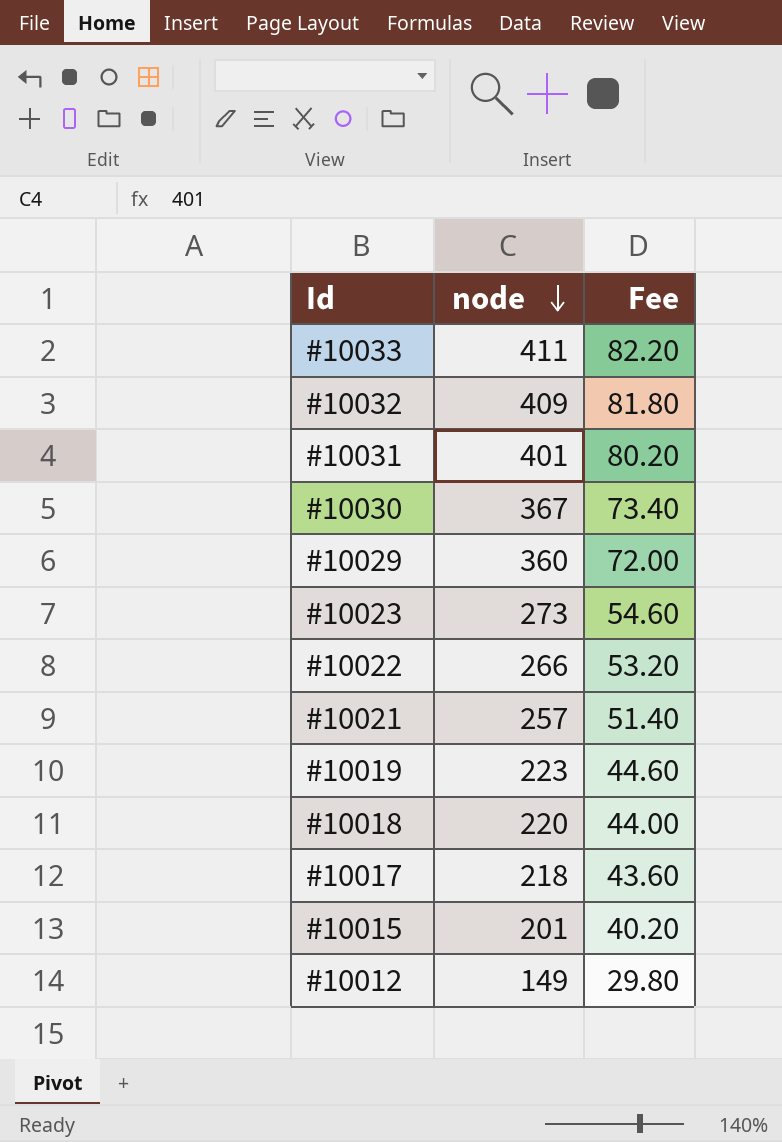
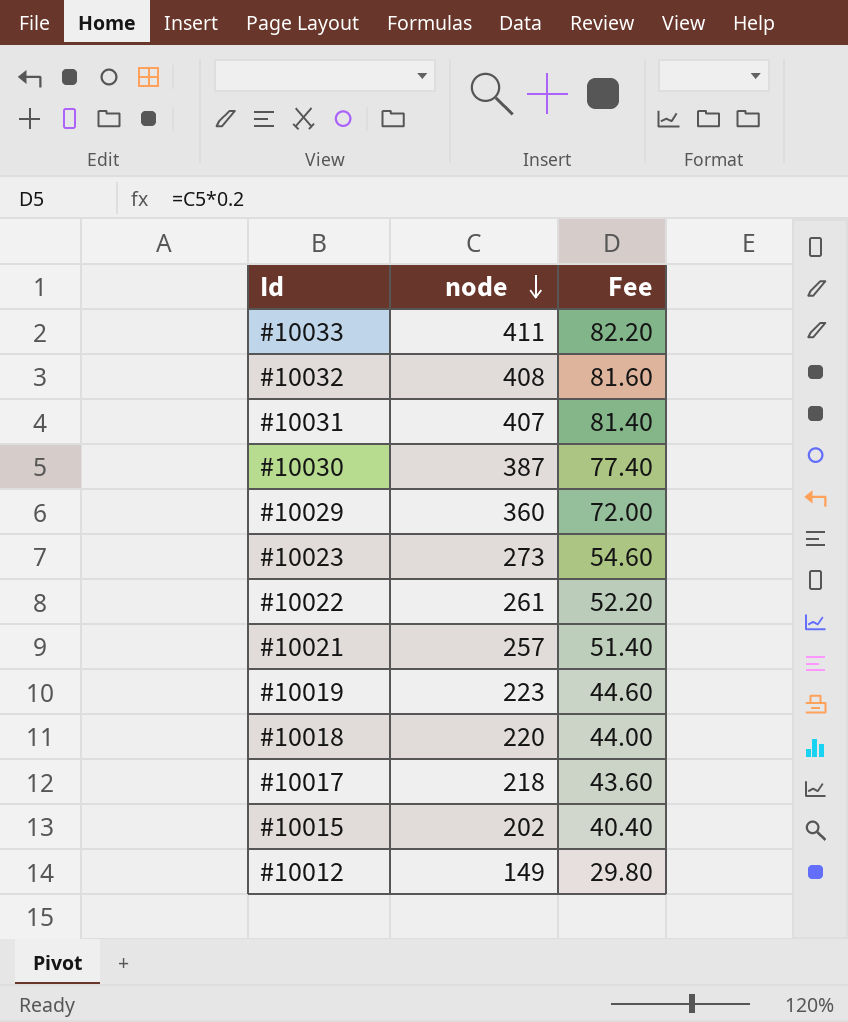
#10032 | node: 409 -> 408
#10032 | Fee: 81.80 -> 81.60
#10031 | node: 401 -> 407
#10031 | Fee: 80.20 -> 81.40
#10030 | node: 367 -> 387
#10030 | Fee: 73.40 -> 77.40
#10022 | node: 266 -> 261
#10022 | Fee: 53.20 -> 52.20
#10015 | node: 201 -> 202
#10015 | Fee: 40.20 -> 40.40

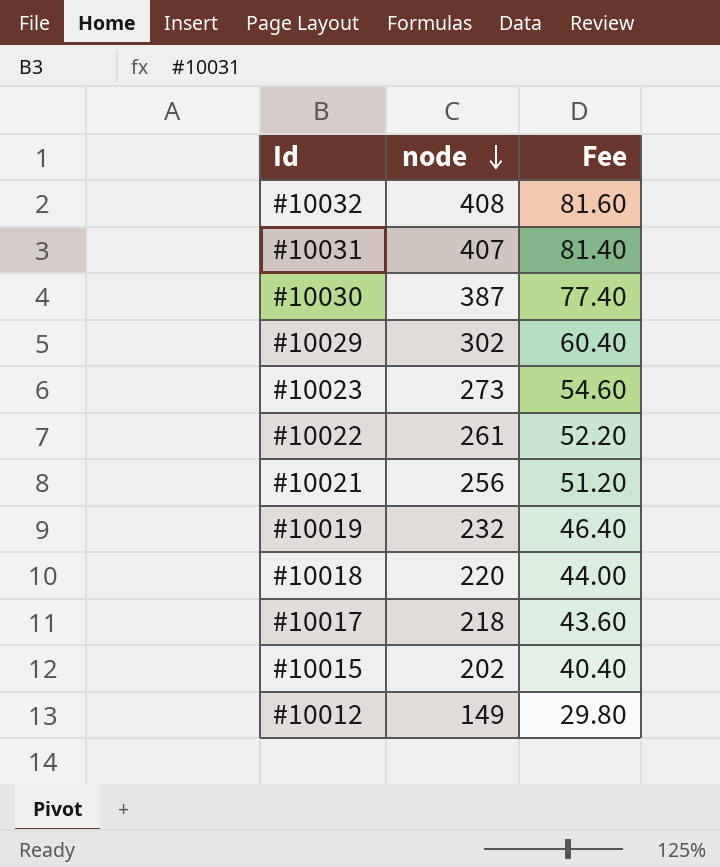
row #10033: 411 | 82.20 -> none
#10029 | node: 360 -> 302
#10029 | Fee: 72.00 -> 60.40
#10021 | node: 257 -> 256
#10021 | Fee: 51.40 -> 51.20
#10019 | node: 223 -> 232
#10019 | Fee: 44.60 -> 46.40

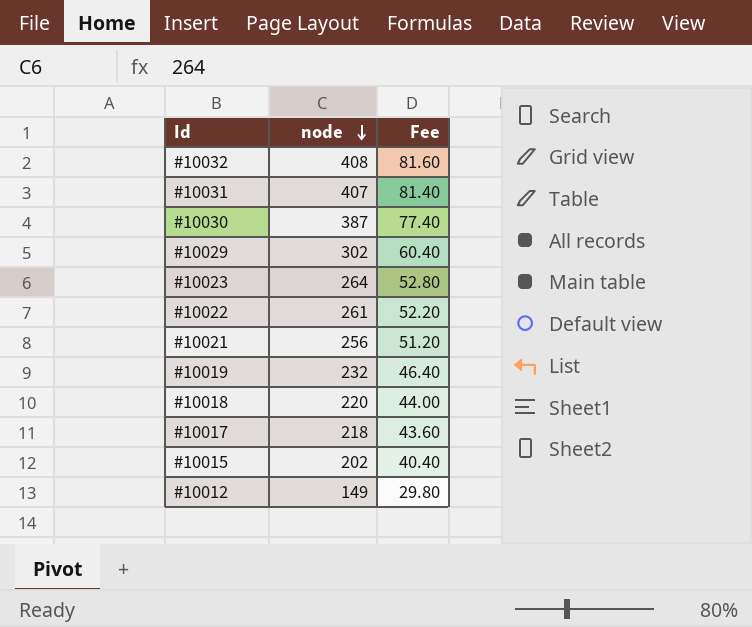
#10023 | node: 273 -> 264
#10023 | Fee: 54.60 -> 52.80

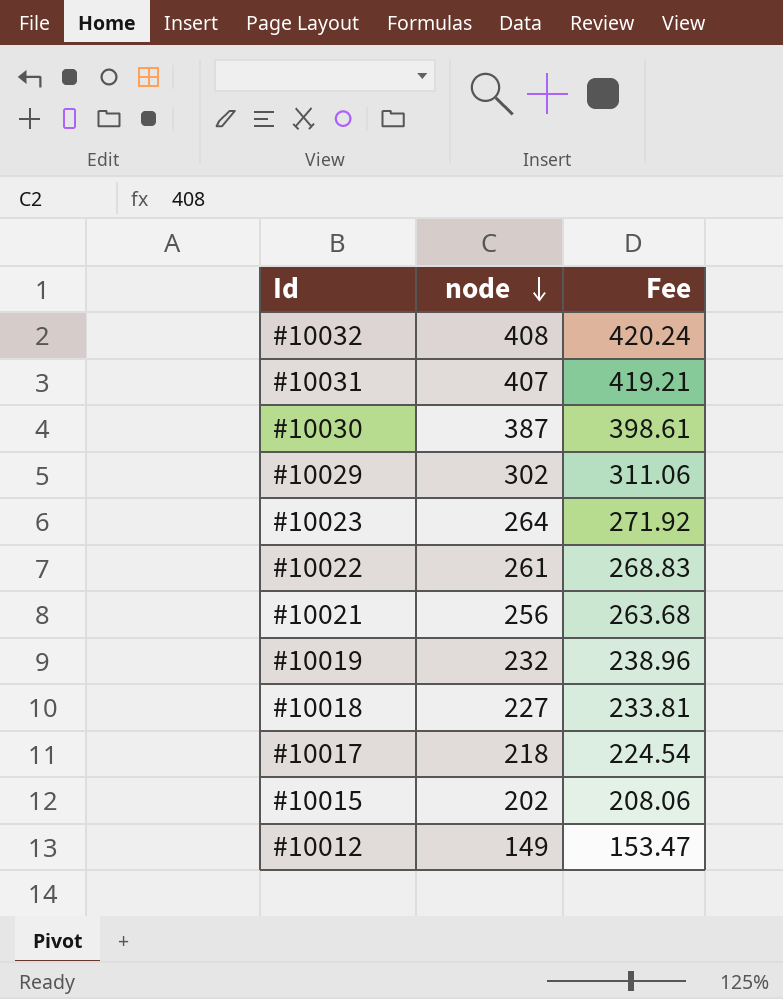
column Fee | formula: [node] * 0.2 -> [node] * 1.03
#10018 | node: 220 -> 227

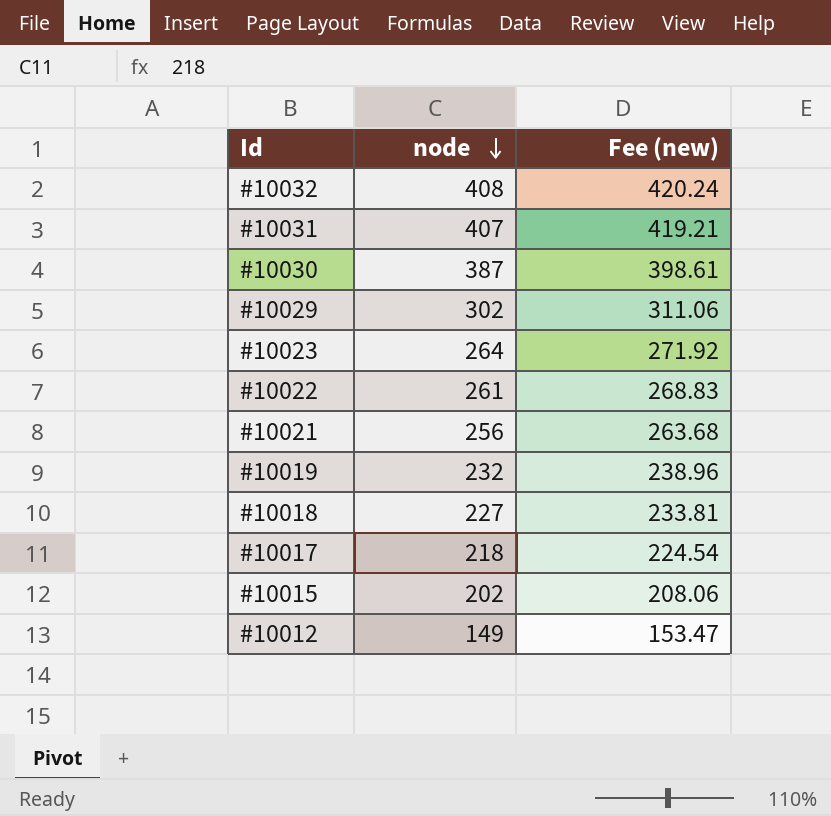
column name: Fee -> Fee (new)

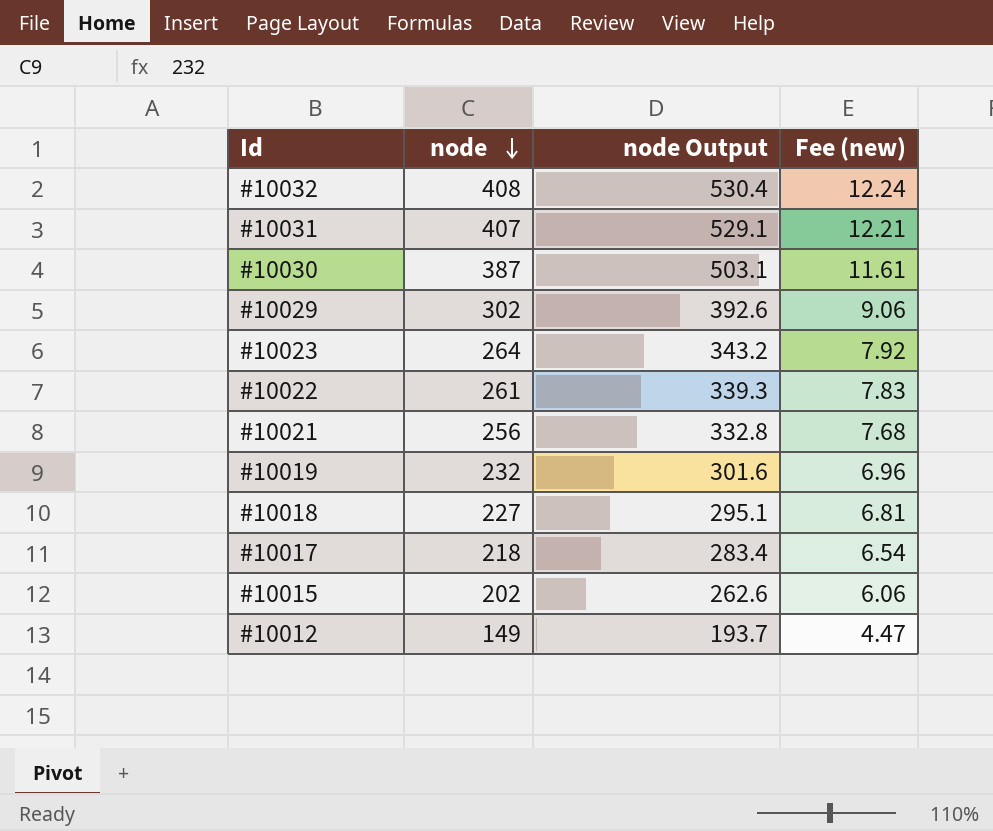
column node Output | formula: none -> [node] * 1.3
column Fee (new) | formula: [node] * 1.03 -> [node] * 0.03

